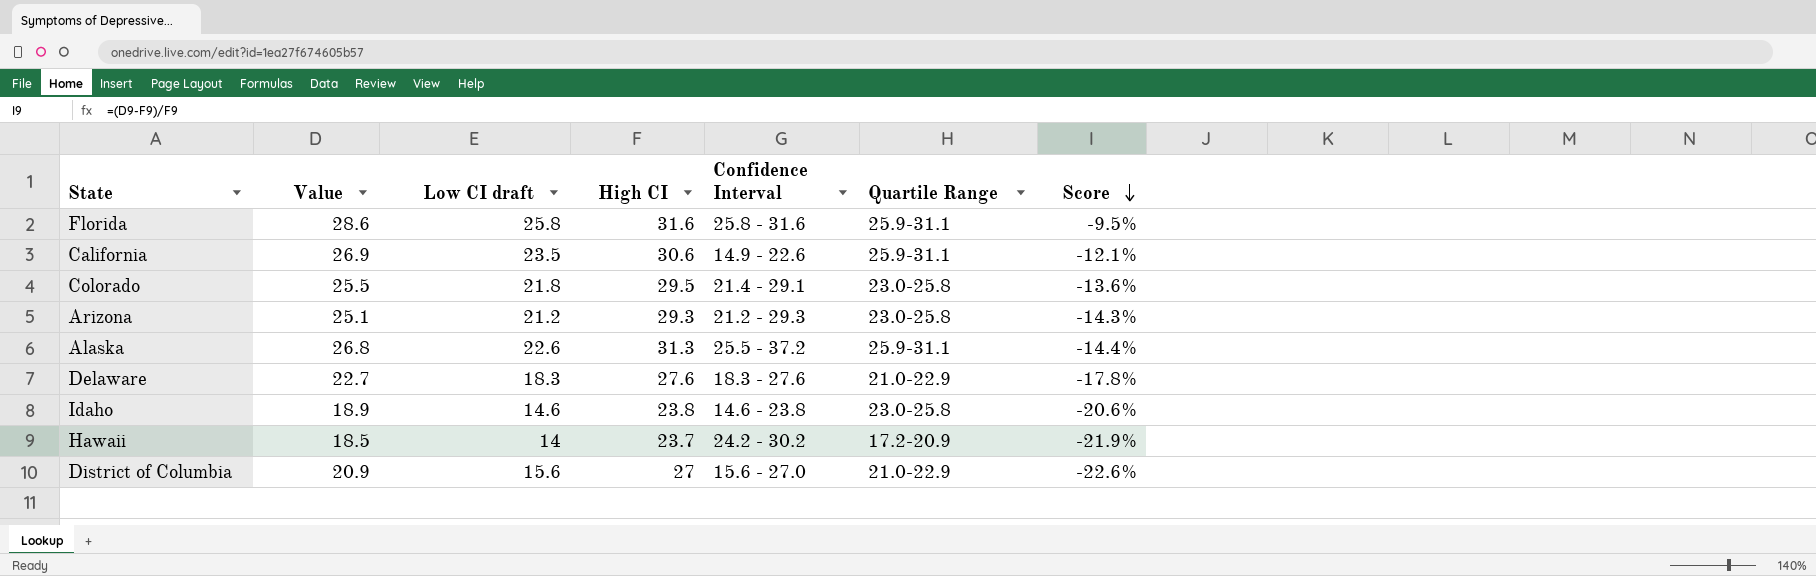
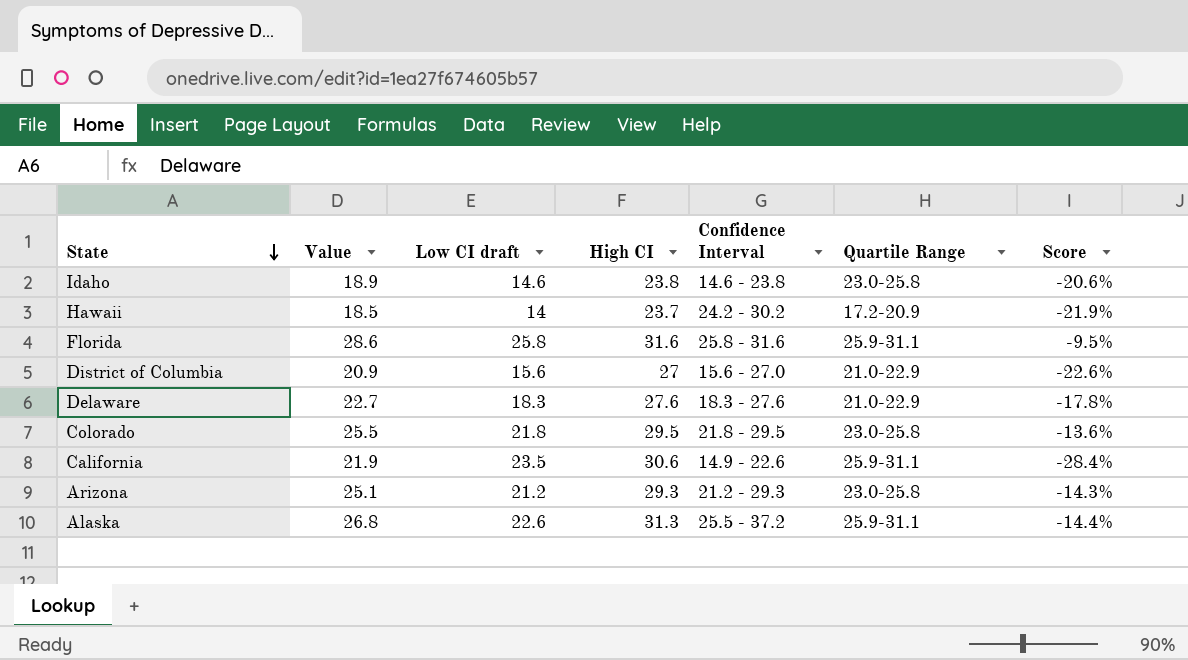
row order: Score descending -> State descending
Colorado | Confidence Interval: 21.4 - 29.1 -> 21.8 - 29.5
California | Value: 26.9 -> 21.9
California | Score: -12.1% -> -28.4%

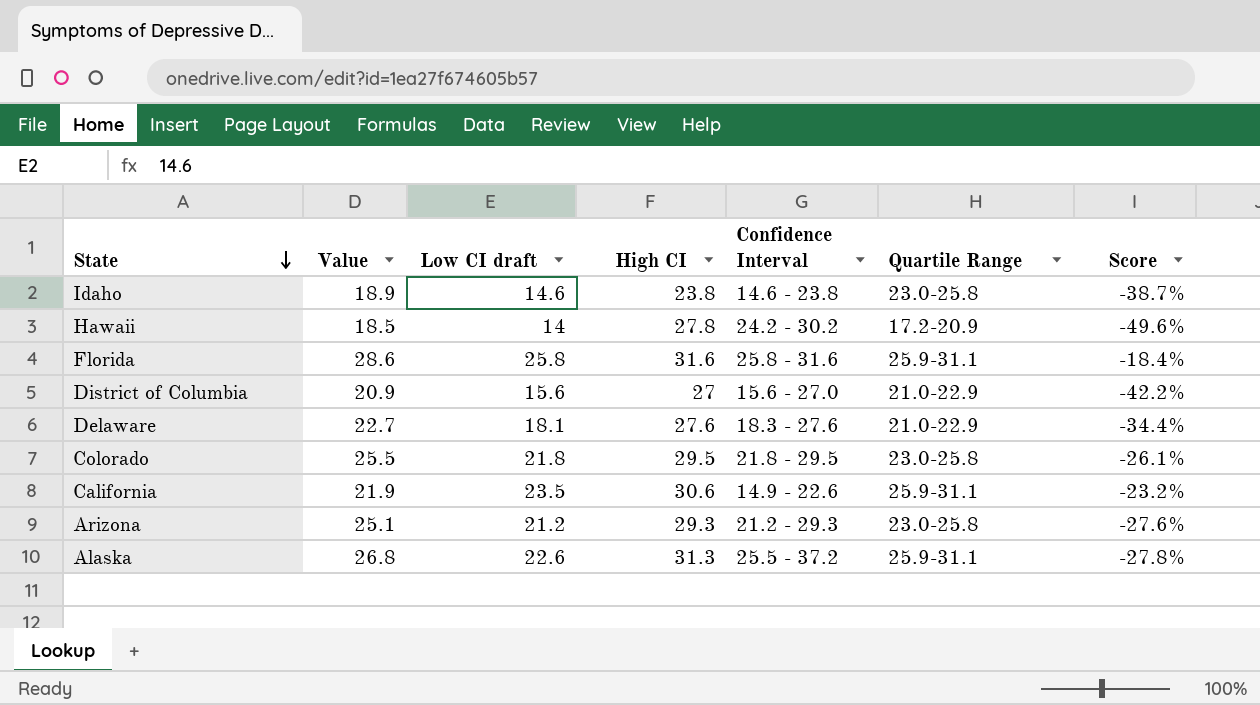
column Score | formula: ([Value] - [High CI]) / [High CI] -> ([Low CI draft] - [High CI]) / [High CI]
Hawaii | High CI: 23.7 -> 27.8
Delaware | Low CI draft: 18.3 -> 18.1

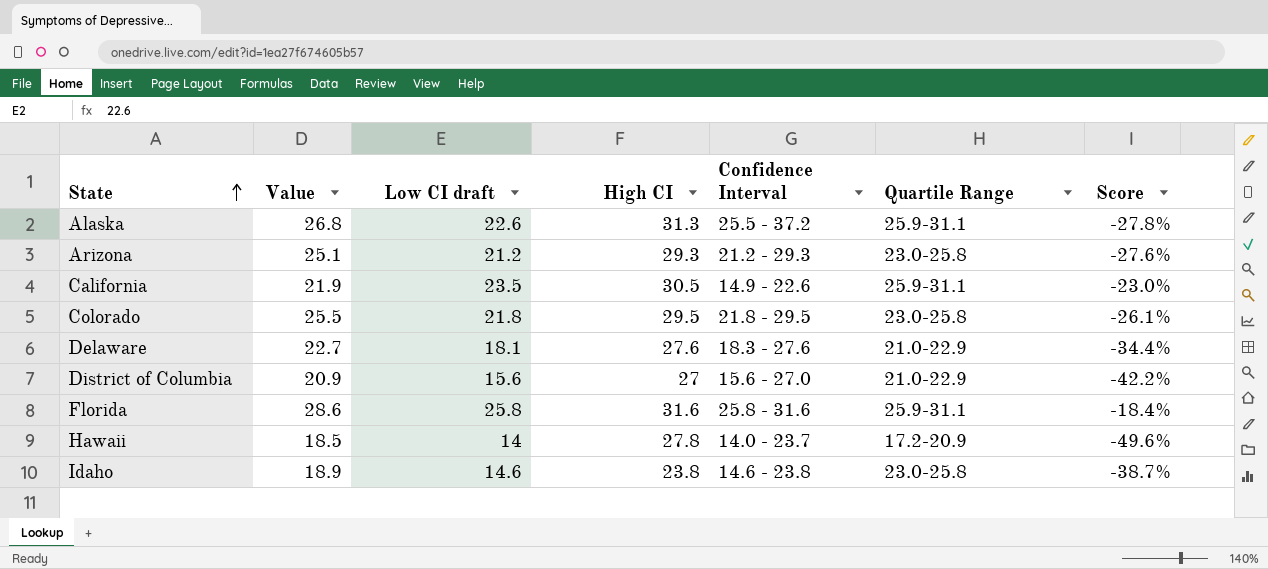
row order: State descending -> State ascending
California | High CI: 30.6 -> 30.5
California | Score: -23.2% -> -23.0%
Hawaii | Confidence Interval: 24.2 - 30.2 -> 14.0 - 23.7

